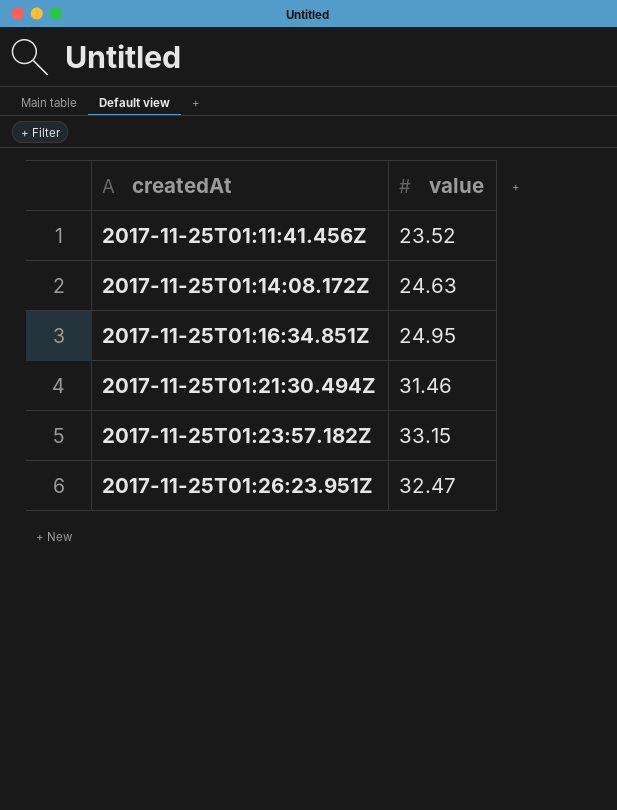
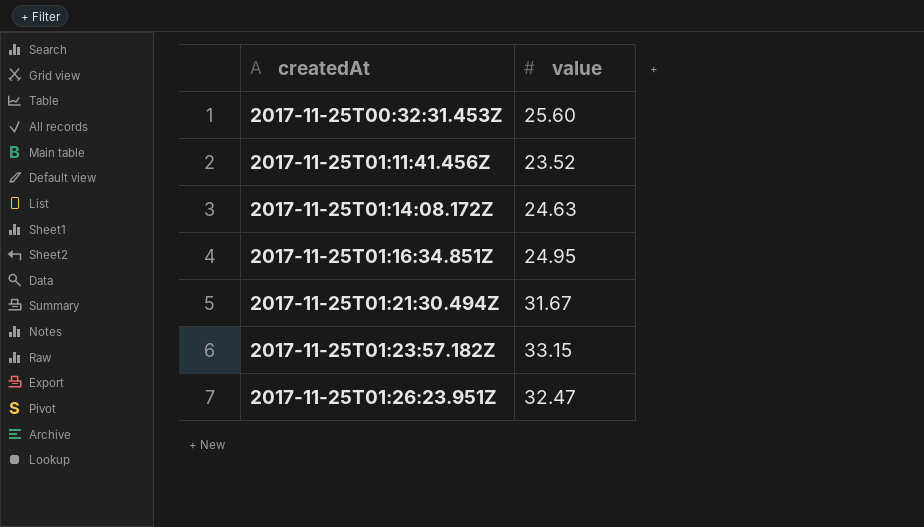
row 2017-11-25T00:32:31.453Z: none -> 25.60
2017-11-25T01:21:30.494Z | value: 31.46 -> 31.67

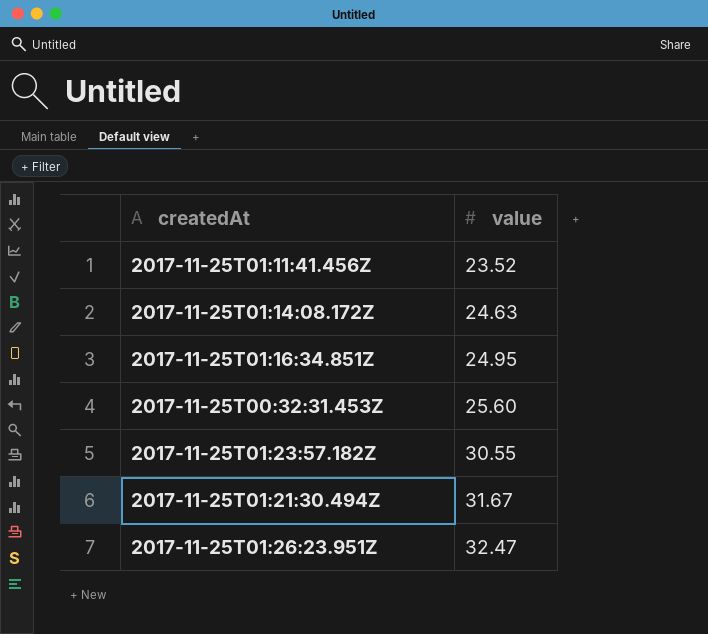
row order: createdAt ascending -> value ascending
2017-11-25T01:23:57.182Z | value: 33.15 -> 30.55

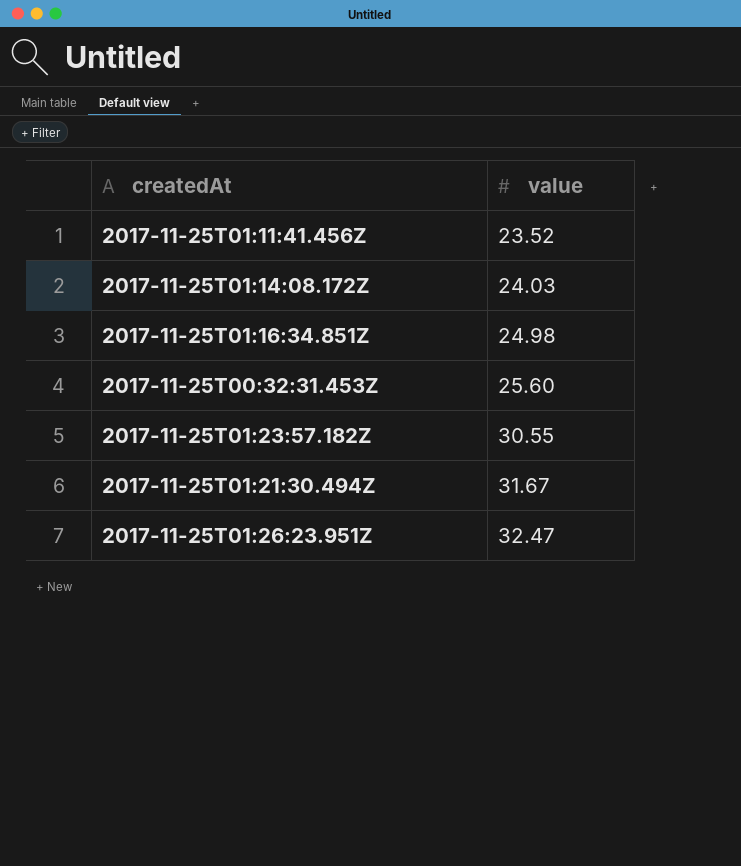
2017-11-25T01:14:08.172Z | value: 24.63 -> 24.03
2017-11-25T01:16:34.851Z | value: 24.95 -> 24.98

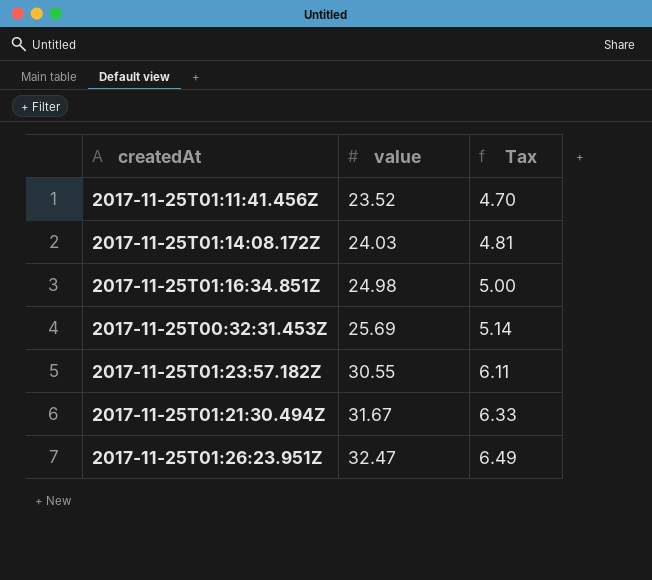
column Tax | formula: none -> [value] * 0.2
2017-11-25T00:32:31.453Z | value: 25.60 -> 25.69

